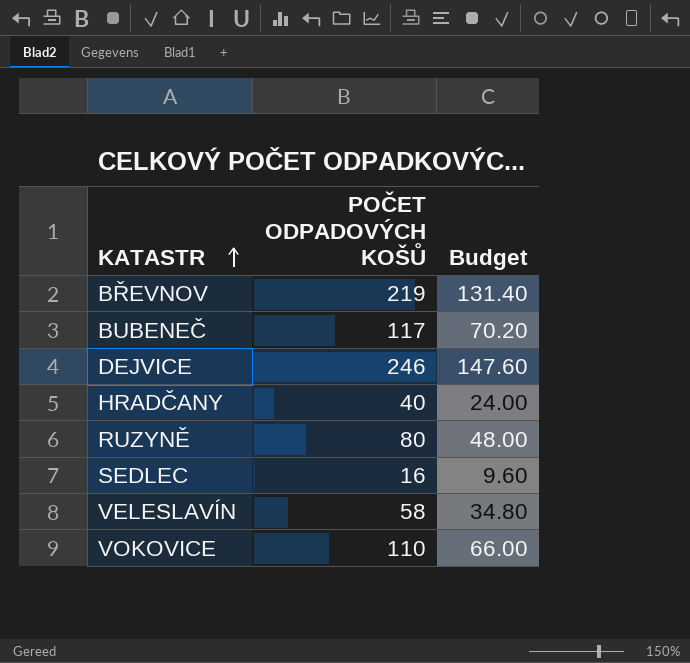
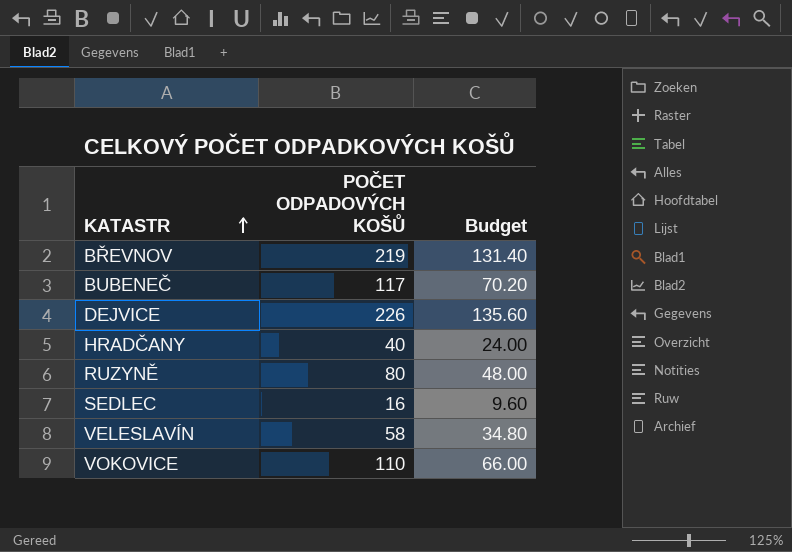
DEJVICE | POČET ODPADOVÝCH KOŠŮ: 246 -> 226
DEJVICE | Budget: 147.60 -> 135.60

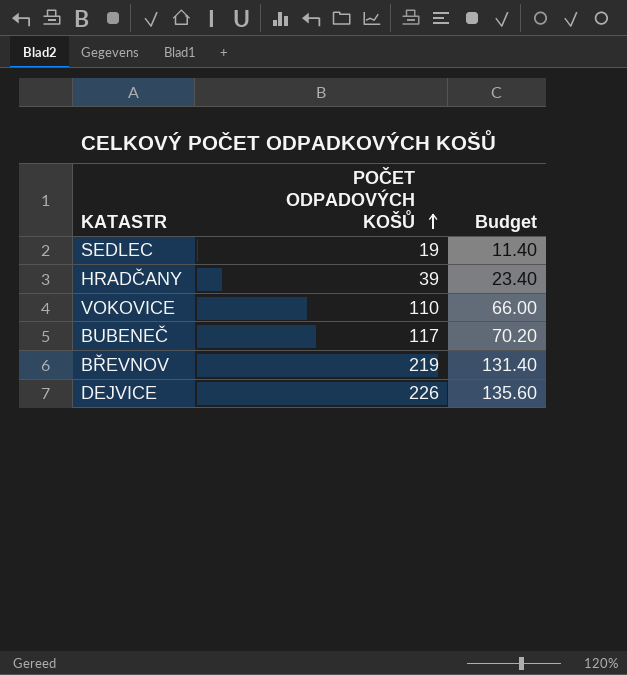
row order: KATASTR ascending -> POČET ODPADOVÝCH KOŠŮ ascending
row RUZYNĚ: 80 | 48.00 -> none
row VELESLAVÍN: 58 | 34.80 -> none
SEDLEC | POČET ODPADOVÝCH KOŠŮ: 16 -> 19
SEDLEC | Budget: 9.60 -> 11.40
HRADČANY | POČET ODPADOVÝCH KOŠŮ: 40 -> 39
HRADČANY | Budget: 24.00 -> 23.40

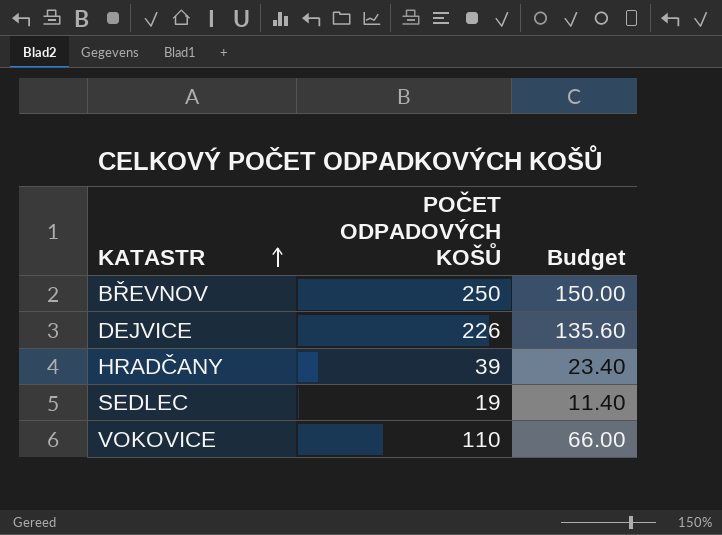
row order: POČET ODPADOVÝCH KOŠŮ ascending -> KATASTR ascending
row BUBENEČ: 117 | 70.20 -> none
BŘEVNOV | POČET ODPADOVÝCH KOŠŮ: 219 -> 250
BŘEVNOV | Budget: 131.40 -> 150.00

